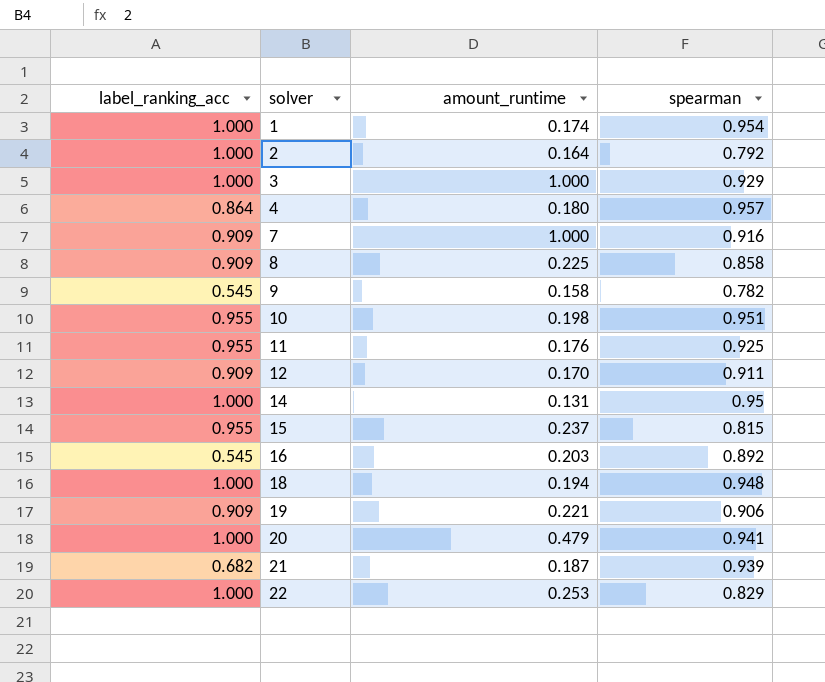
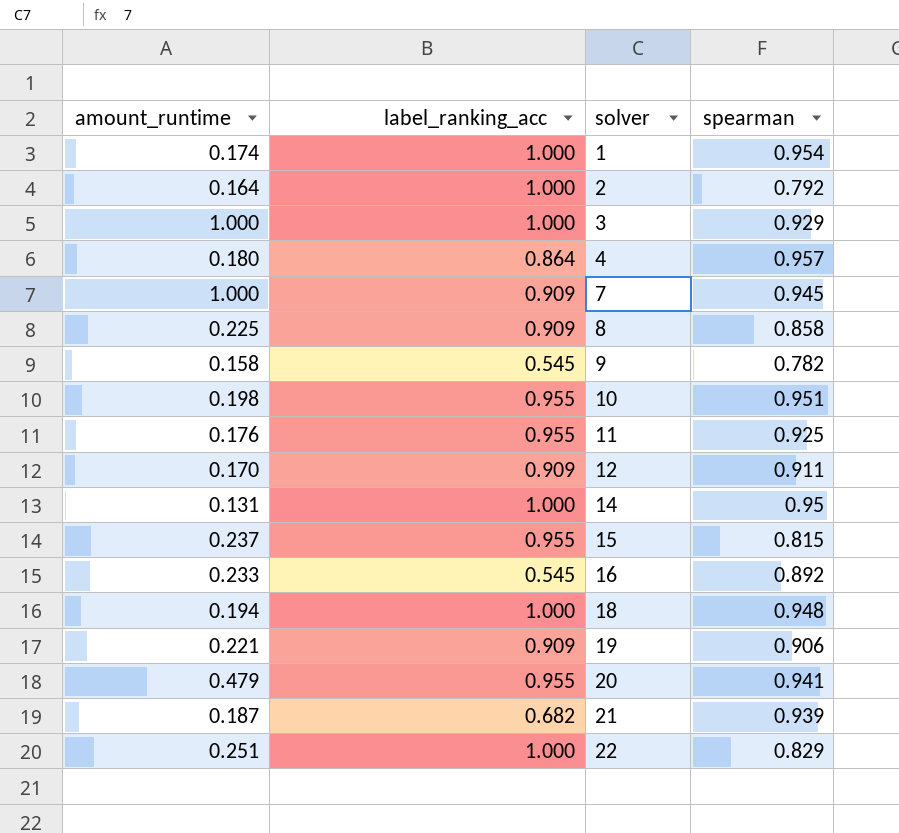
column amount_runtime | position: 3 -> 1
7 | spearman: 0.916 -> 0.945
16 | amount_runtime: 0.203 -> 0.233
20 | label_ranking_acc: 1.000 -> 0.955
22 | amount_runtime: 0.253 -> 0.251

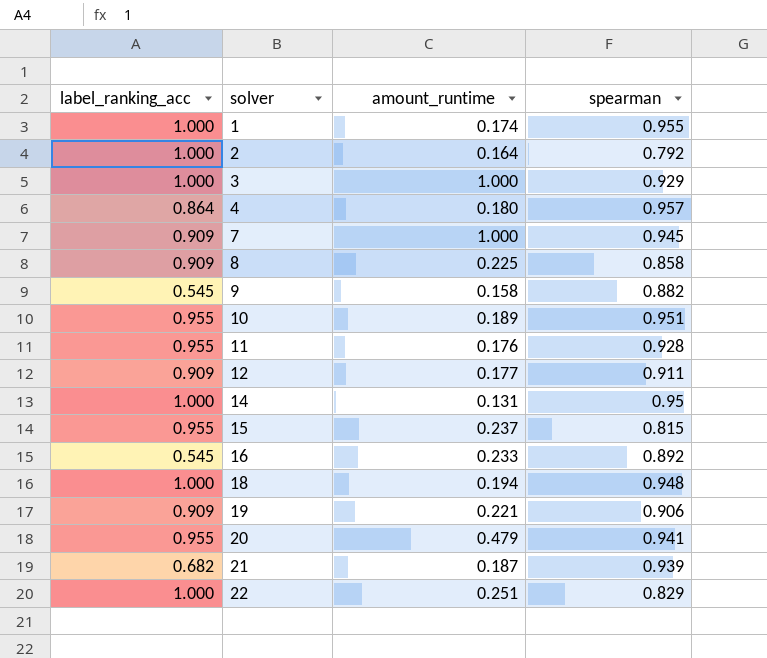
column amount_runtime | position: 1 -> 3
1 | spearman: 0.954 -> 0.955
9 | spearman: 0.782 -> 0.882
10 | amount_runtime: 0.198 -> 0.189
11 | spearman: 0.925 -> 0.928
12 | amount_runtime: 0.170 -> 0.177

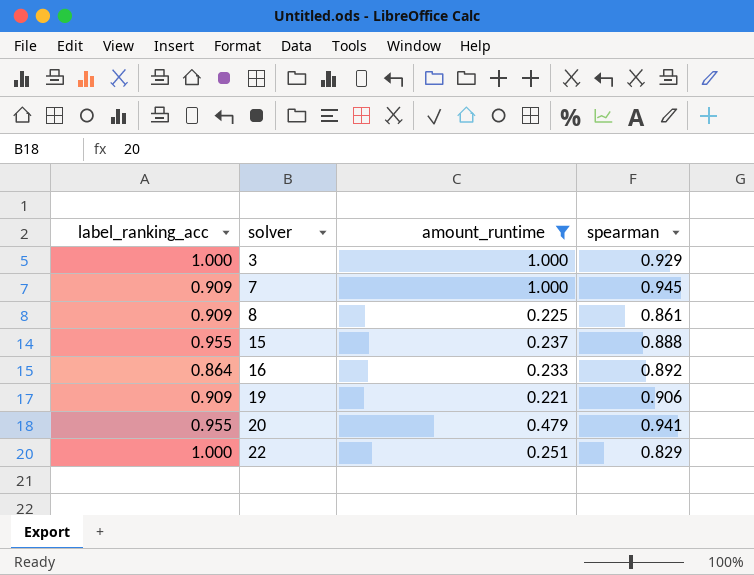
filter: none -> amount_runtime >= 0.221
8 | spearman: 0.858 -> 0.861
15 | spearman: 0.815 -> 0.888
16 | label_ranking_acc: 0.545 -> 0.864

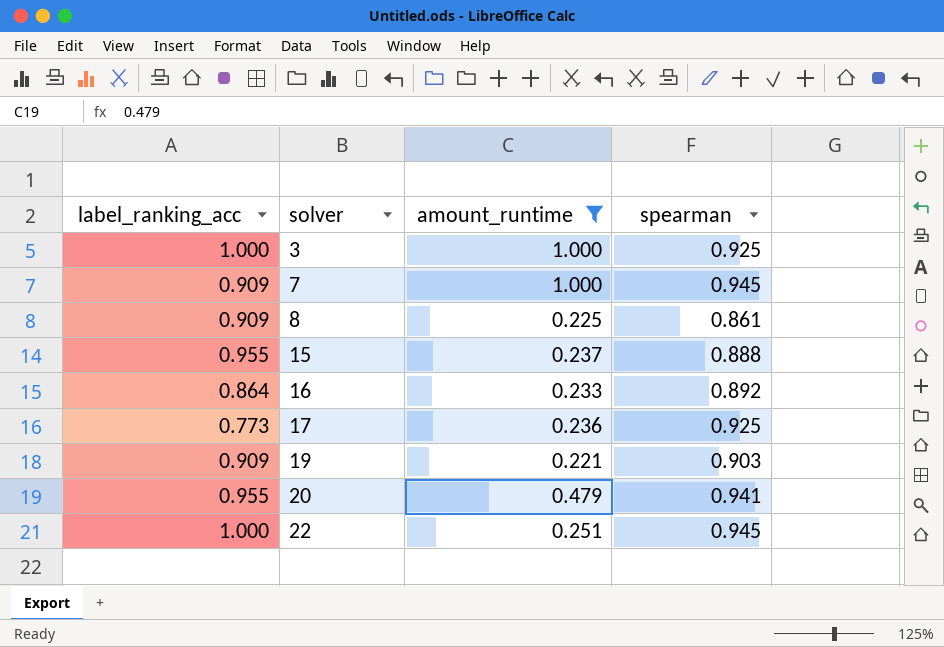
3 | spearman: 0.929 -> 0.925
row 17: none -> 0.773 | 0.236 | 0.925
19 | spearman: 0.906 -> 0.903
22 | spearman: 0.829 -> 0.945

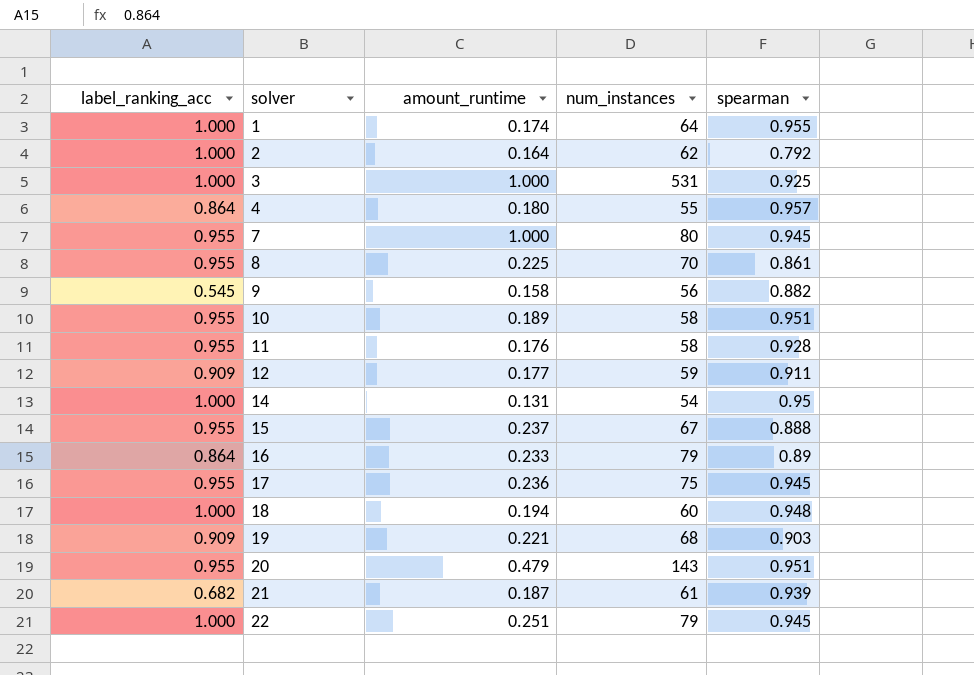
filter: amount_runtime >= 0.221 -> none
column num_instances | position: none -> 4
7 | label_ranking_acc: 0.909 -> 0.955
8 | label_ranking_acc: 0.909 -> 0.955
16 | spearman: 0.892 -> 0.89
17 | label_ranking_acc: 0.773 -> 0.955
17 | spearman: 0.925 -> 0.945
20 | spearman: 0.941 -> 0.951

